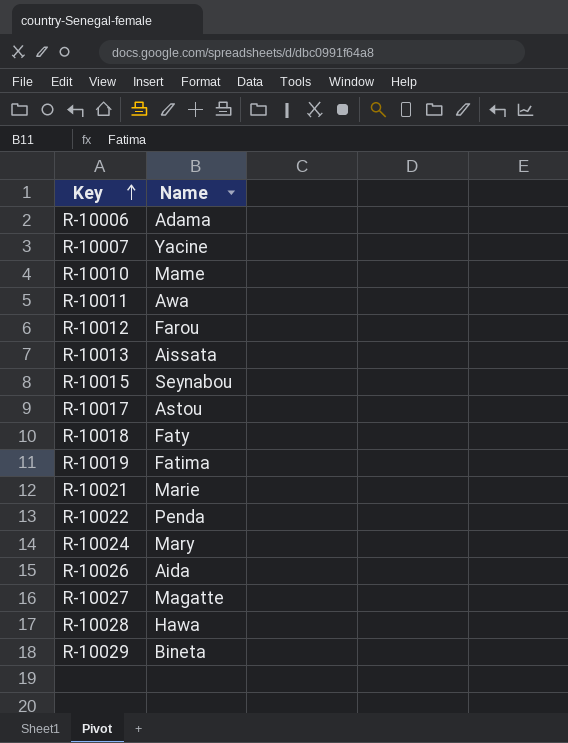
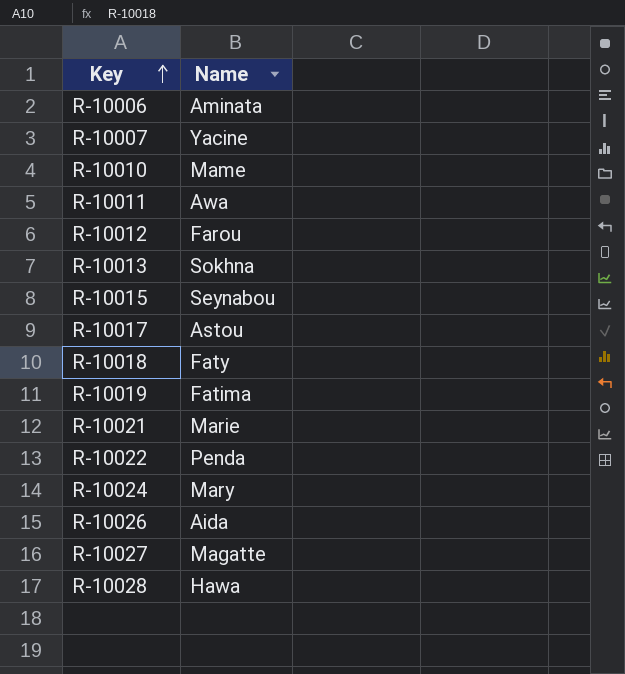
row R-10029: Bineta -> none
R-10006 | Name: Adama -> Aminata
R-10013 | Name: Aissata -> Sokhna

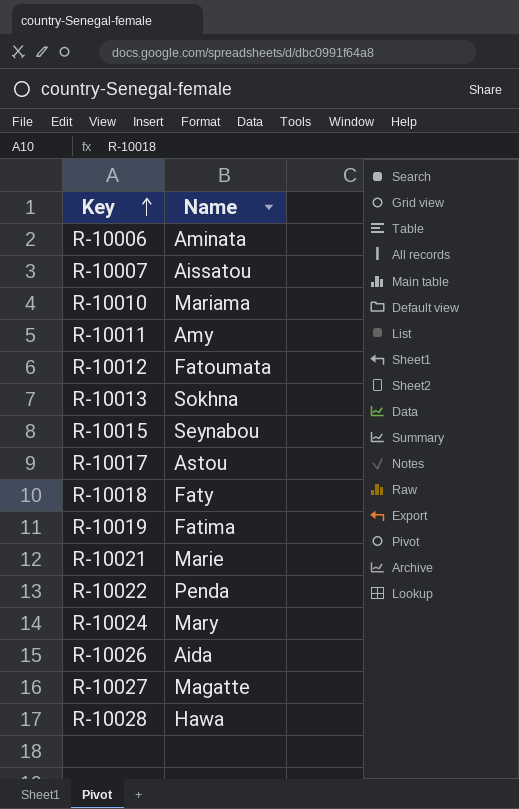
R-10007 | Name: Yacine -> Aissatou
R-10010 | Name: Mame -> Mariama
R-10011 | Name: Awa -> Amy
R-10012 | Name: Farou -> Fatoumata

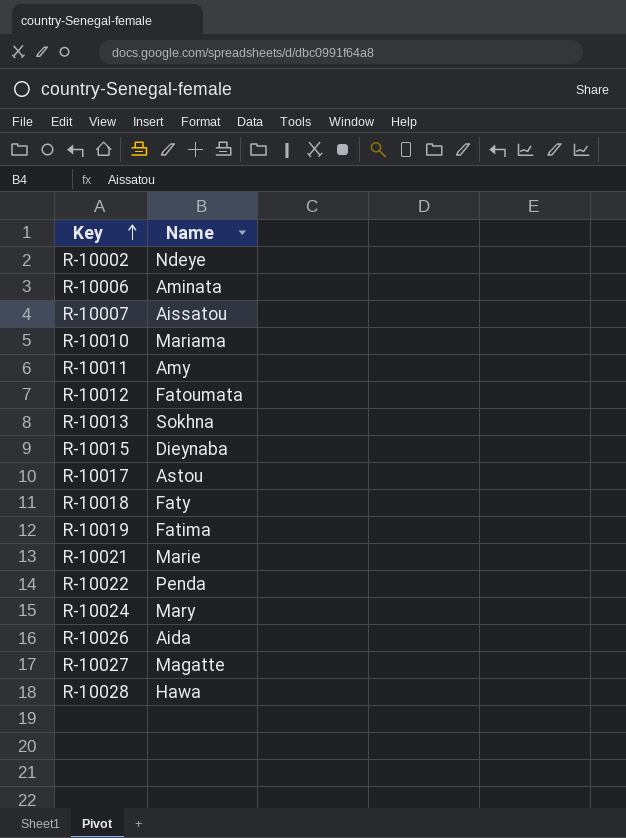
row R-10002: none -> Ndeye
R-10015 | Name: Seynabou -> Dieynaba

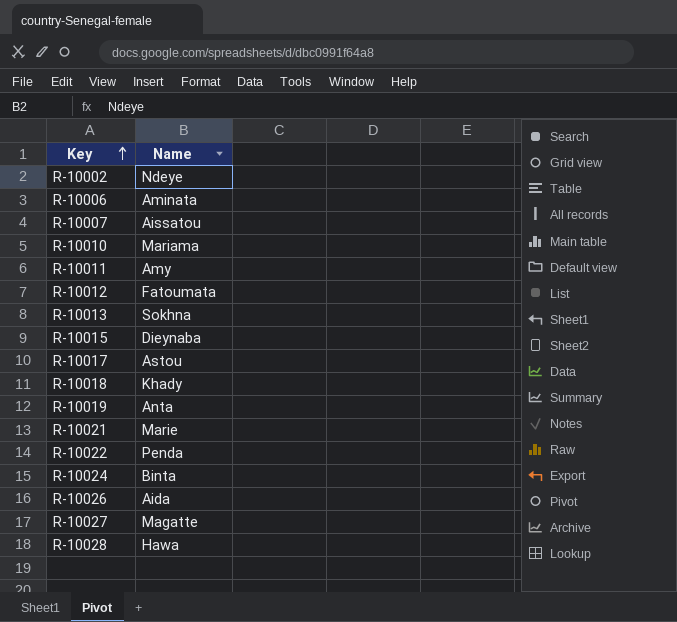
R-10018 | Name: Faty -> Khady
R-10019 | Name: Fatima -> Anta
R-10024 | Name: Mary -> Binta

